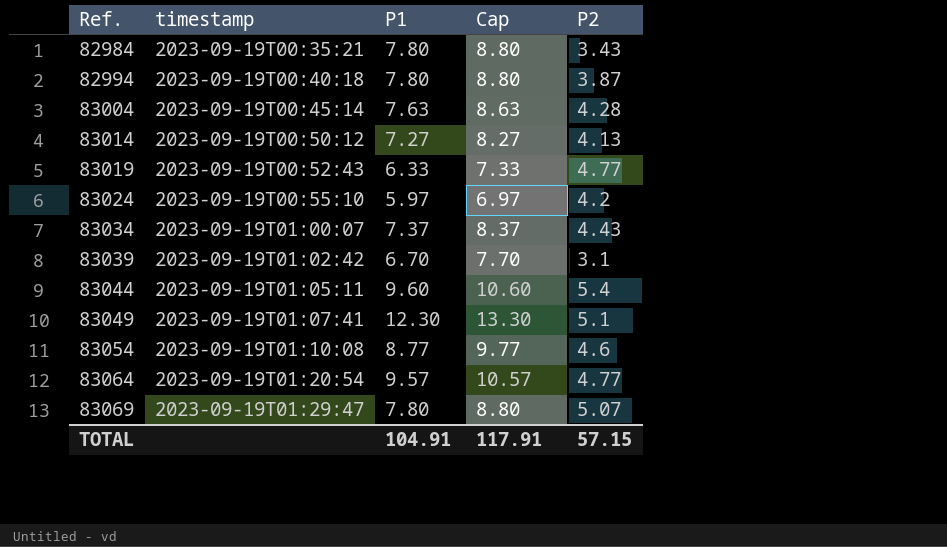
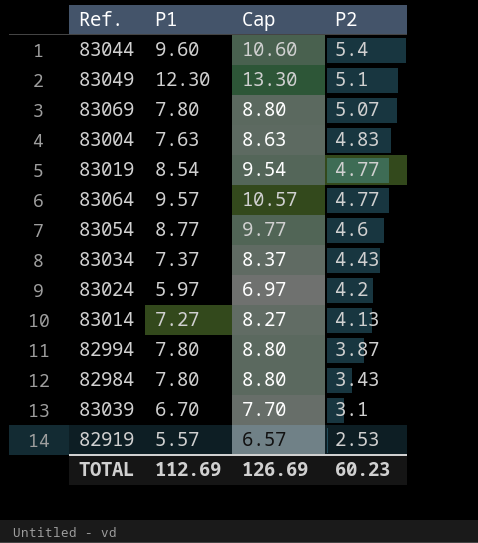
row order: Ref. ascending -> P2 descending
column timestamp | position: 2 -> none
83004 | P2: 4.28 -> 4.83
83019 | P1: 6.33 -> 8.54
83019 | Cap: 7.33 -> 9.54
row 82919: none -> 5.57 | 6.57 | 2.53
TOTAL | P1: 104.91 -> 112.69
TOTAL | Cap: 117.91 -> 126.69
TOTAL | P2: 57.15 -> 60.23

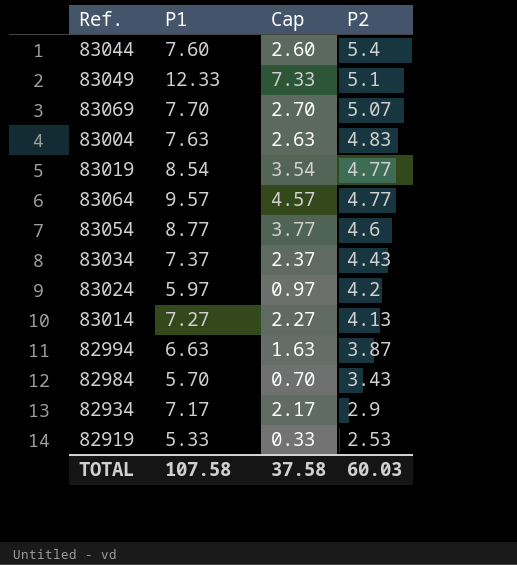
column Cap | formula: [P1] + 1 -> [P1] - 5
row 83039: 6.70 | 7.70 | 3.1 -> none
83044 | P1: 9.60 -> 7.60
83049 | P1: 12.30 -> 12.33
83069 | P1: 7.80 -> 7.70
82994 | P1: 7.80 -> 6.63
82984 | P1: 7.80 -> 5.70
row 82934: none -> 7.17 | 2.17 | 2.9
82919 | P1: 5.57 -> 5.33
TOTAL | P1: 112.69 -> 107.58
TOTAL | Cap: 126.69 -> 37.58
TOTAL | P2: 60.23 -> 60.03

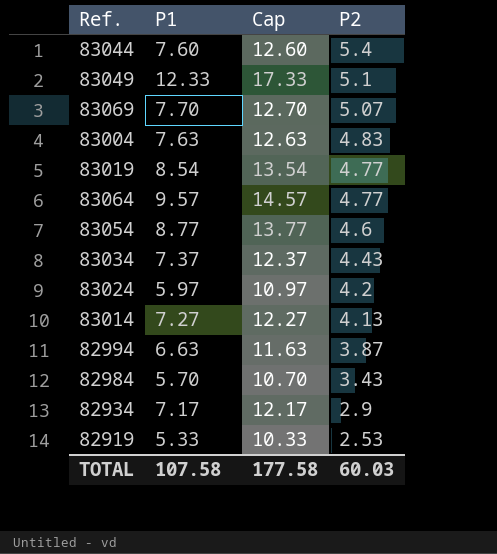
column Cap | formula: [P1] - 5 -> [P1] + 5
TOTAL | Cap: 37.58 -> 177.58

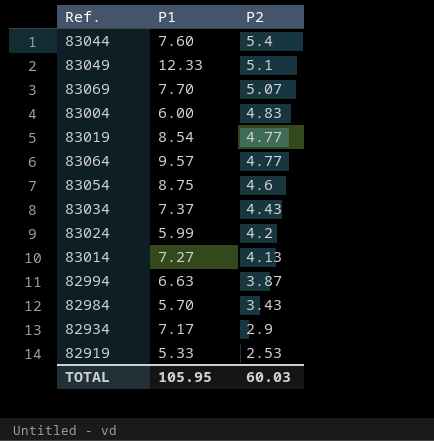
column Cap | formula: [P1] + 5 -> none
83004 | P1: 7.63 -> 6.00
83054 | P1: 8.77 -> 8.75
83024 | P1: 5.97 -> 5.99
TOTAL | P1: 107.58 -> 105.95

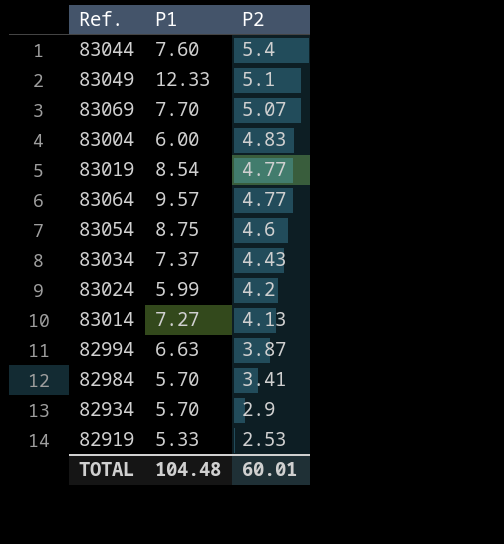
82984 | P2: 3.43 -> 3.41
82934 | P1: 7.17 -> 5.70
TOTAL | P1: 105.95 -> 104.48
TOTAL | P2: 60.03 -> 60.01

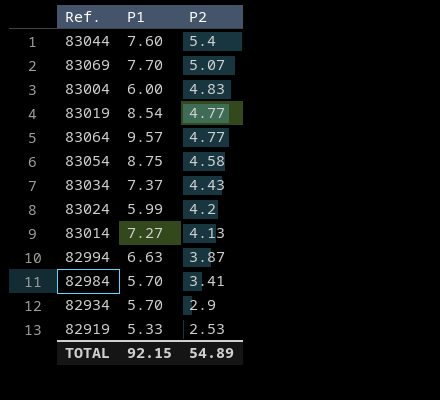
row 83049: 12.33 | 5.1 -> none
83054 | P2: 4.6 -> 4.58
TOTAL | P1: 104.48 -> 92.15
TOTAL | P2: 60.01 -> 54.89

